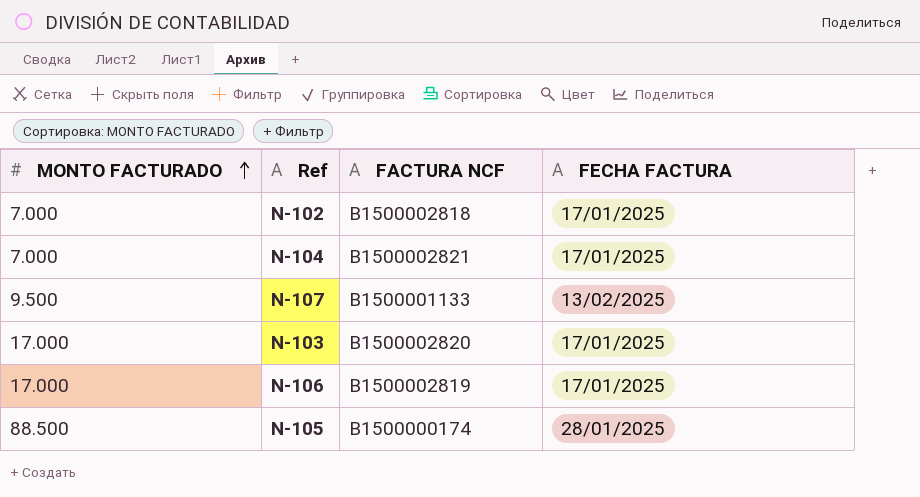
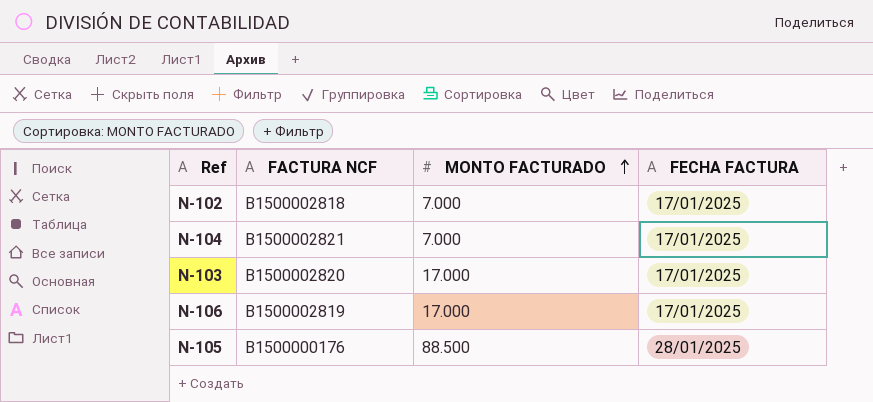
column MONTO FACTURADO | position: 1 -> 3
row N-107: 9.500 | B1500001133 | 13/02/2025 -> none
N-105 | FACTURA NCF: B1500000174 -> B1500000176

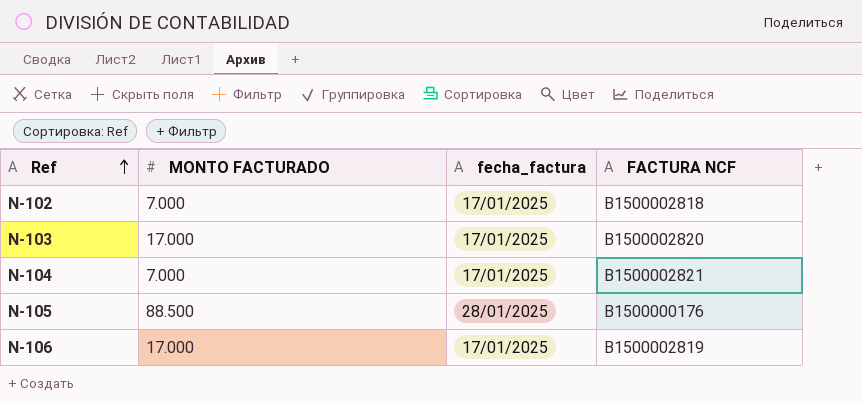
row order: MONTO FACTURADO ascending -> Ref ascending
column name: FECHA FACTURA -> fecha_factura
column FACTURA NCF | position: 2 -> 4

